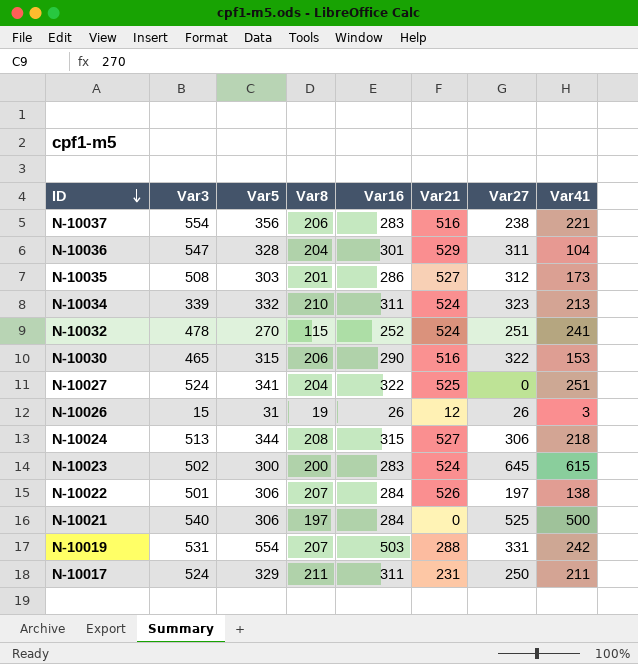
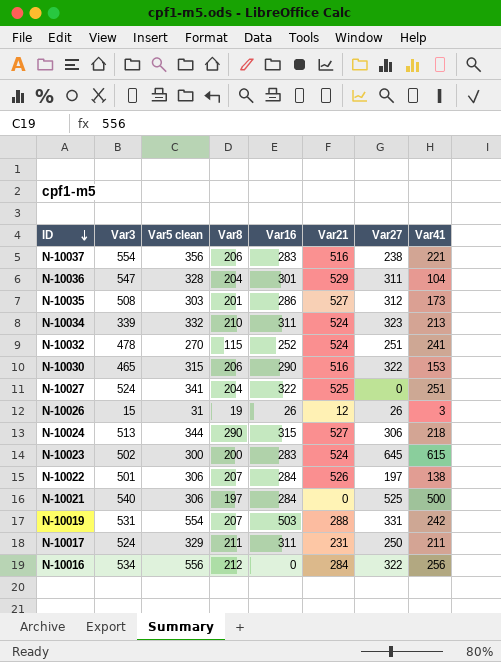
column name: Var5 -> Var5 clean
N-10024 | Var8: 208 -> 290
row N-10016: none -> 534 | 556 | 212 | 0 | 284 | 322 | 256

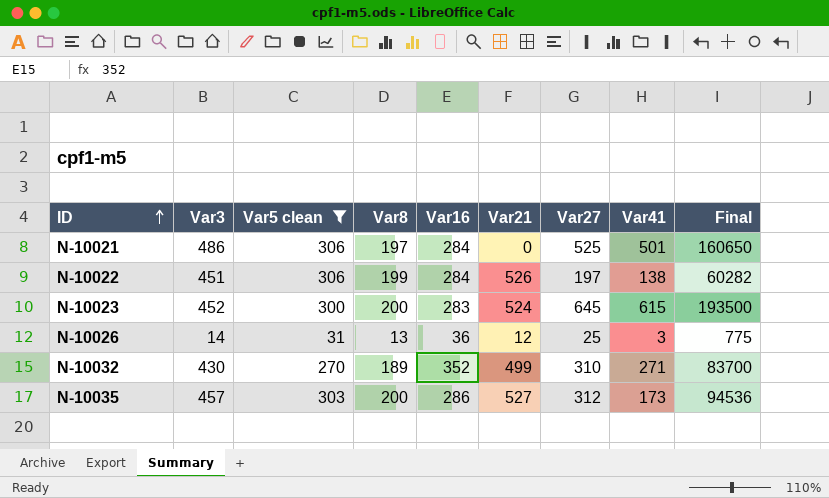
filter: none -> Var5 clean <= 306
row order: ID descending -> ID ascending
column Final | formula: none -> [Var5 clean] * [Var27]
N-10021 | Var3: 540 -> 486
N-10021 | Var41: 500 -> 501
N-10022 | Var3: 501 -> 451
N-10022 | Var8: 207 -> 199
N-10023 | Var3: 502 -> 452
N-10026 | Var3: 15 -> 14
N-10026 | Var8: 19 -> 13
N-10026 | Var16: 26 -> 36
N-10026 | Var27: 26 -> 25
N-10032 | Var3: 478 -> 430
N-10032 | Var8: 115 -> 189
N-10032 | Var16: 252 -> 352
N-10032 | Var21: 524 -> 499
N-10032 | Var27: 251 -> 310
N-10032 | Var41: 241 -> 271
N-10035 | Var3: 508 -> 457
N-10035 | Var8: 201 -> 200

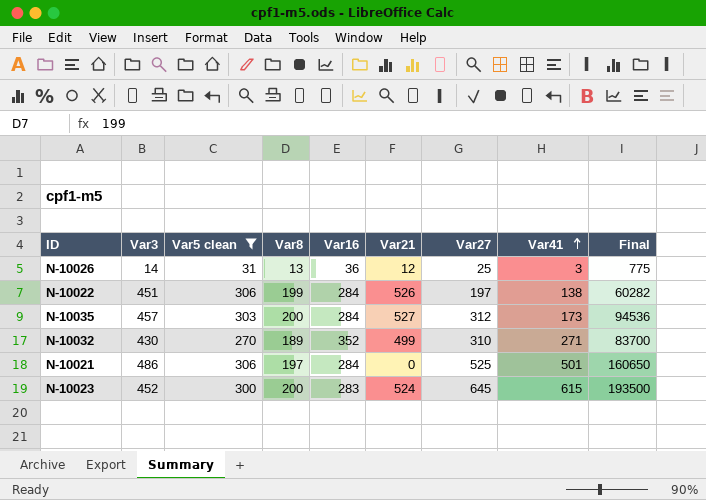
row order: ID ascending -> Var41 ascending
N-10035 | Var16: 286 -> 284

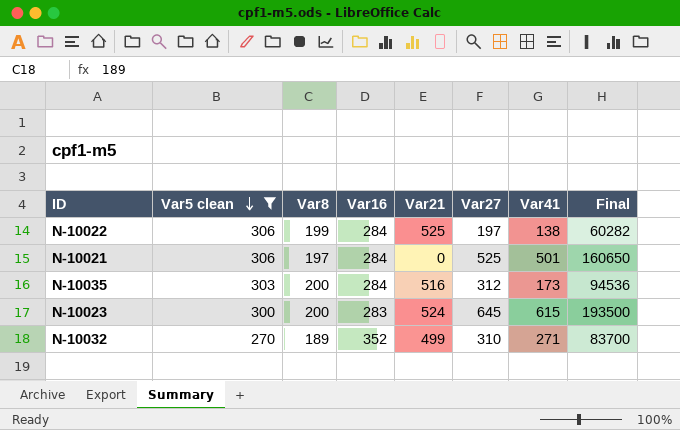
row order: Var41 ascending -> Var5 clean descending
column Var3 | position: 2 -> none
row N-10026: 14 | 31 | 13 | 36 | 12 | 25 | 3 | 775 -> none
N-10022 | Var21: 526 -> 525
N-10035 | Var21: 527 -> 516

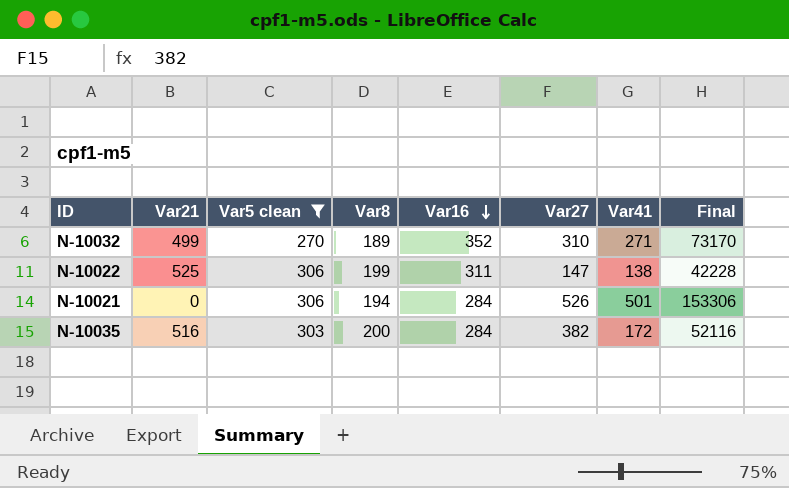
row order: Var5 clean descending -> Var16 descending
column Var21 | position: 5 -> 2
column Final | formula: [Var5 clean] * [Var27] -> [Var5 clean] * [Var41]
row N-10023: 300 | 200 | 283 | 524 | 645 | 615 | 193500 -> none
N-10022 | Var16: 284 -> 311
N-10022 | Var27: 197 -> 147
N-10021 | Var8: 197 -> 194
N-10021 | Var27: 525 -> 526
N-10035 | Var27: 312 -> 382
N-10035 | Var41: 173 -> 172

